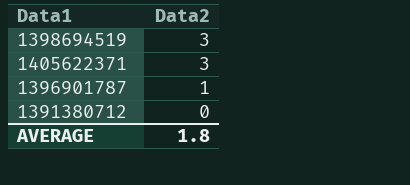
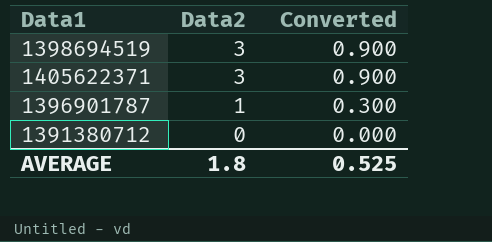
column Converted | formula: none -> [Data2] * 0.3

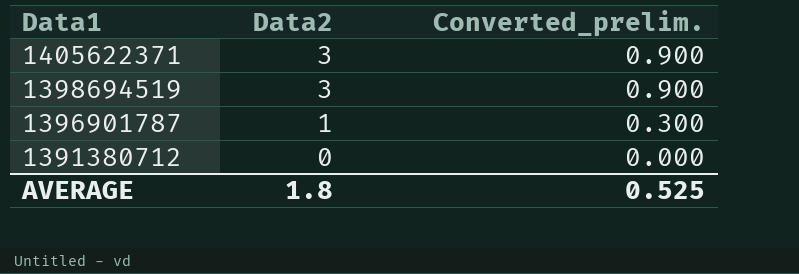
row order: Data2 descending -> Data1 descending
column name: Converted -> Converted_prelim.

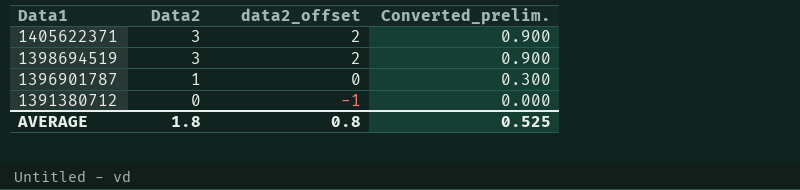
column data2_offset | formula: none -> [Data2] - 1

